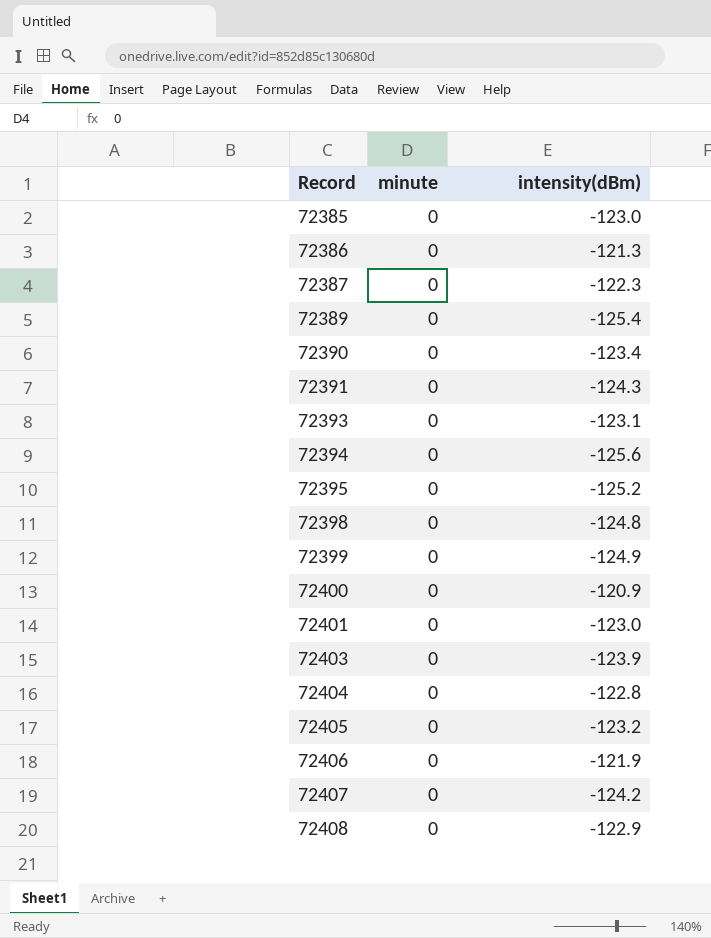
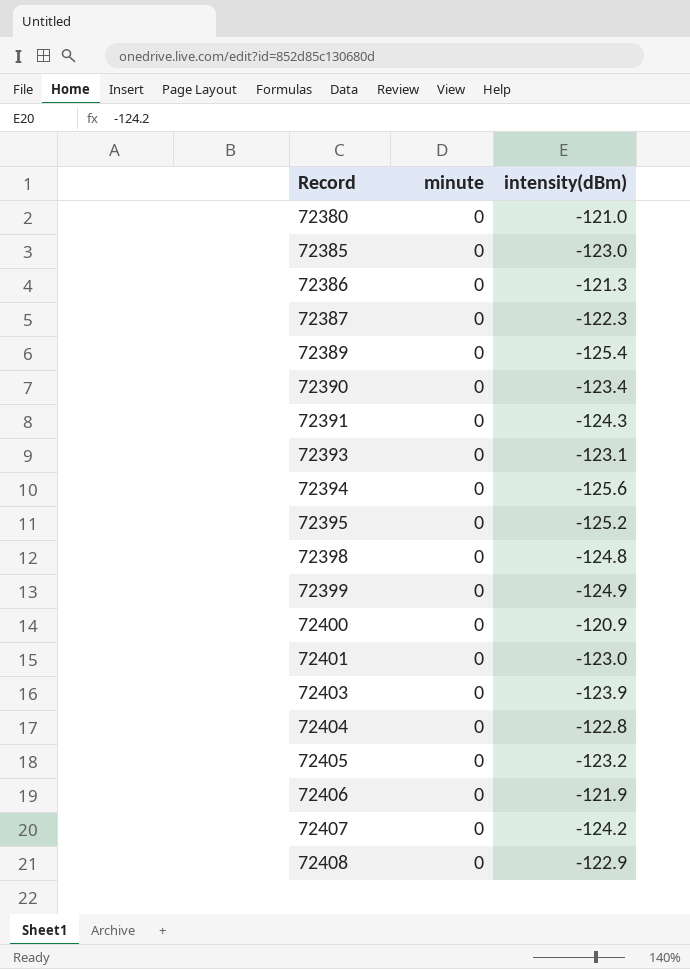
row 72380: none -> 0 | -121.0

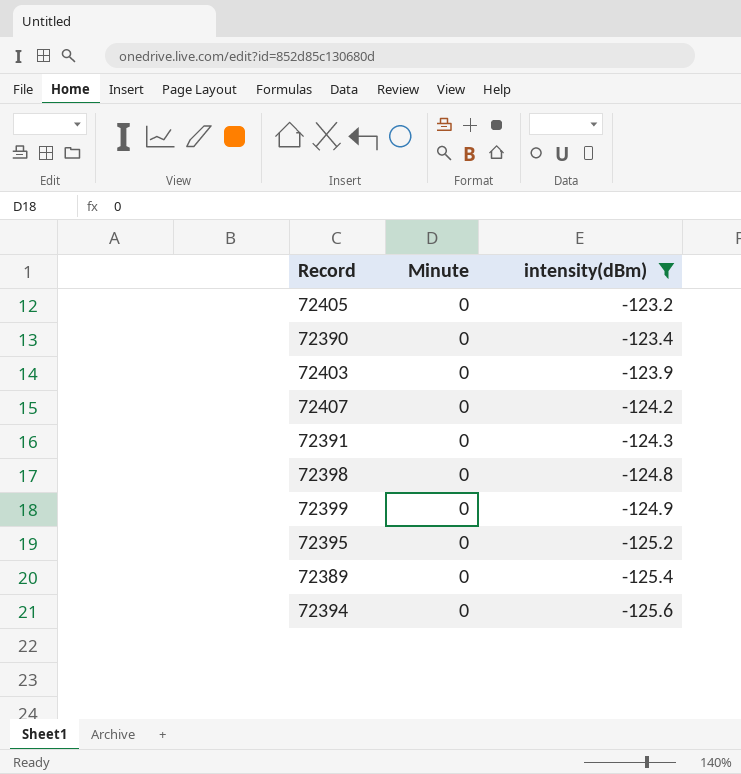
filter: none -> intensity(dBm) <= -123.2
row order: Record ascending -> intensity(dBm) descending
column name: minute -> Minute

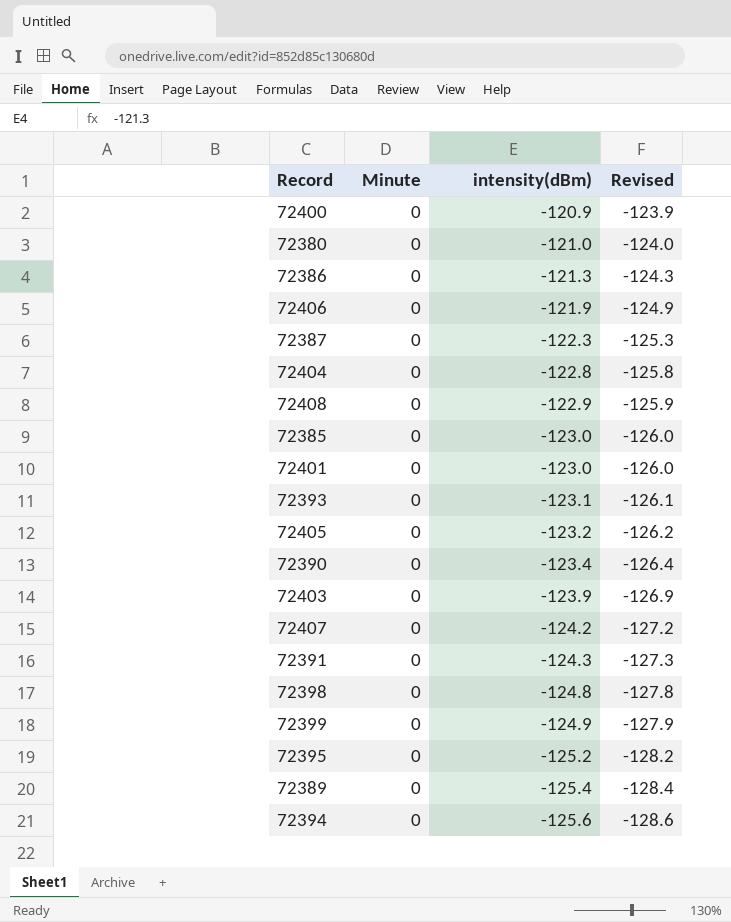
filter: intensity(dBm) <= -123.2 -> none
column Revised | formula: none -> [intensity(dBm)] - 3

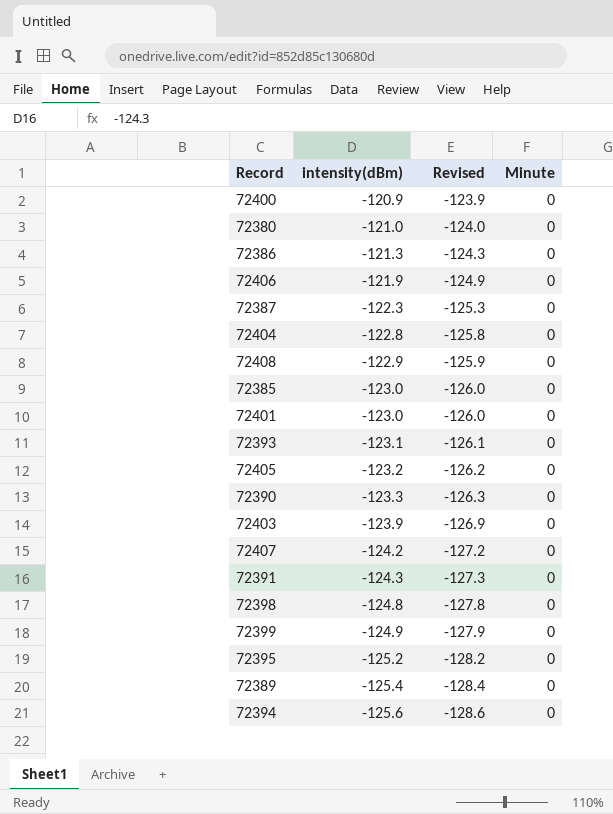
column Minute | position: 2 -> 4
72390 | intensity(dBm): -123.4 -> -123.3
72390 | Revised: -126.4 -> -126.3

